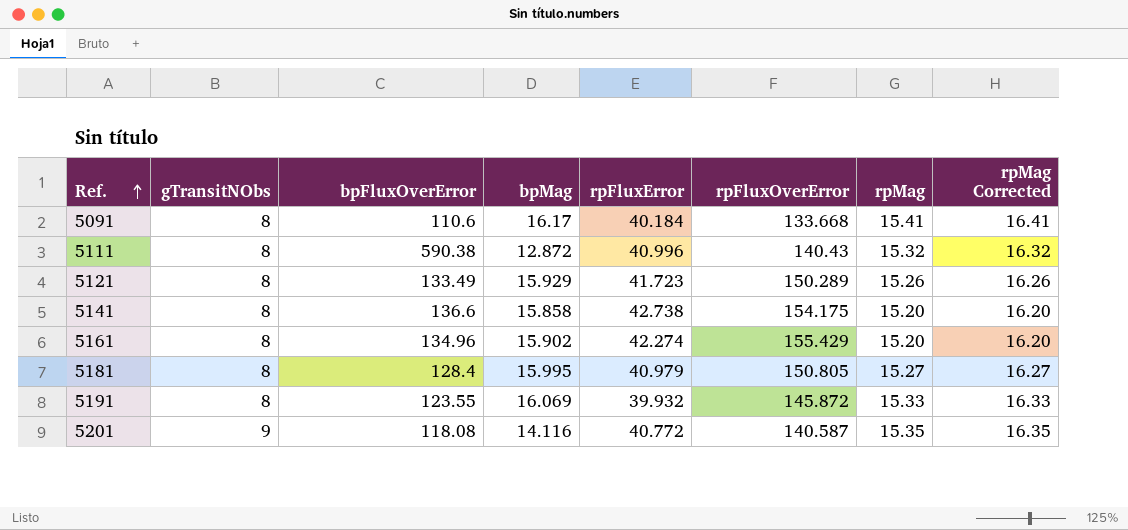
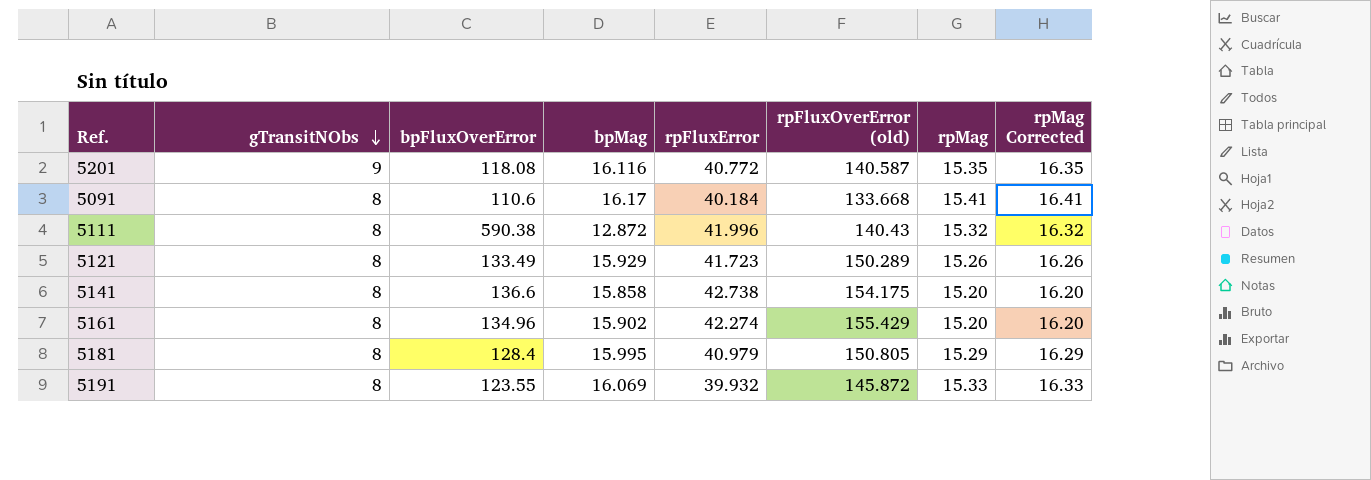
row order: Ref. ascending -> gTransitNObs descending
column name: rpFluxOverError -> rpFluxOverError (old)
5201 | bpMag: 14.116 -> 16.116
5111 | rpFluxError: 40.996 -> 41.996
5181 | rpMag: 15.27 -> 15.29
5181 | rpMag Corrected: 16.27 -> 16.29

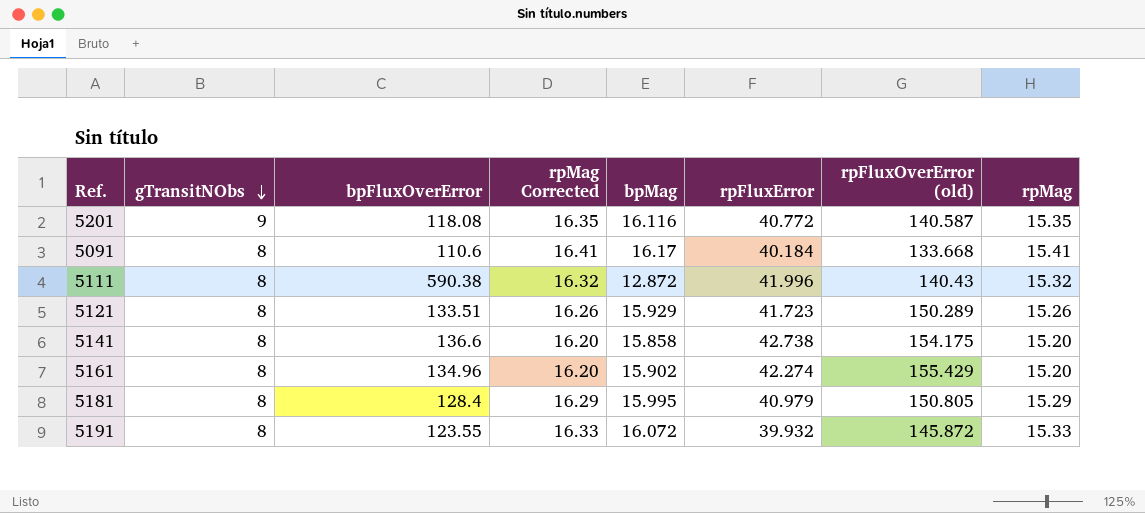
column rpMag Corrected | position: 8 -> 4
5121 | bpFluxOverError: 133.49 -> 133.51
5191 | bpMag: 16.069 -> 16.072

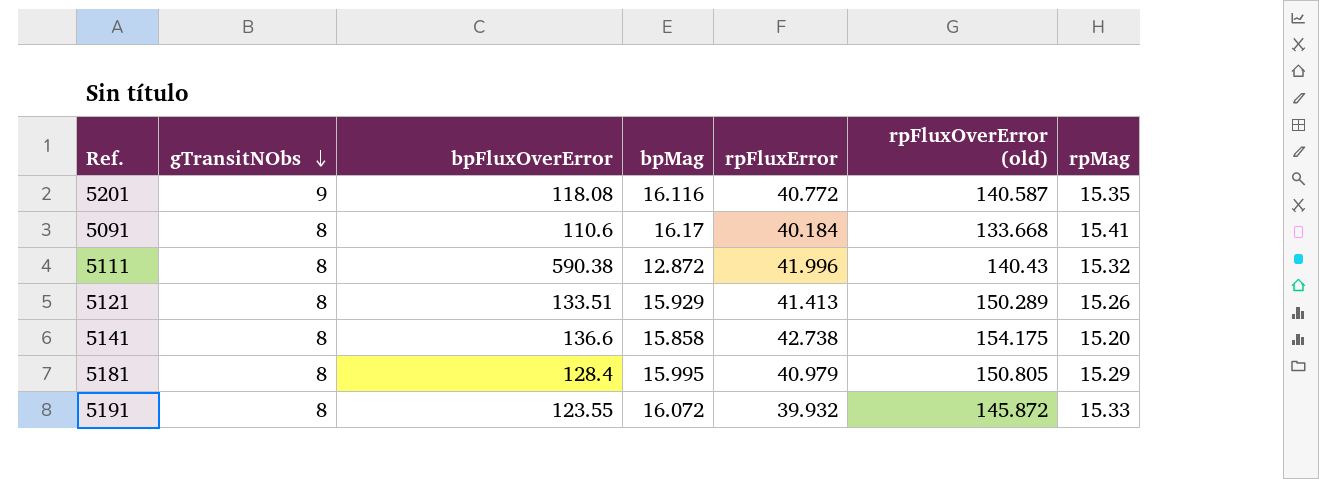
column rpMag Corrected | formula: [rpMag] + 1 -> none
row 5161: 8 | 134.96 | 16.20 | 15.902 | 42.274 | 155.429 | 15.20 -> none
5121 | rpFluxError: 41.723 -> 41.413

